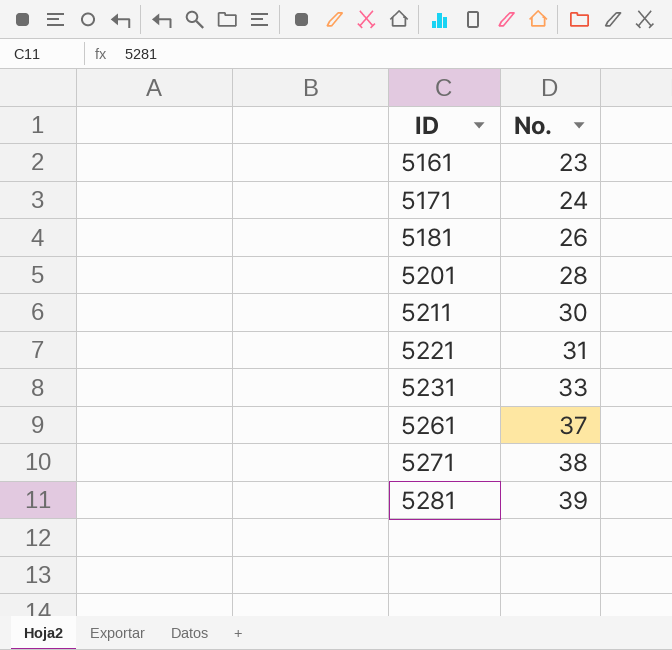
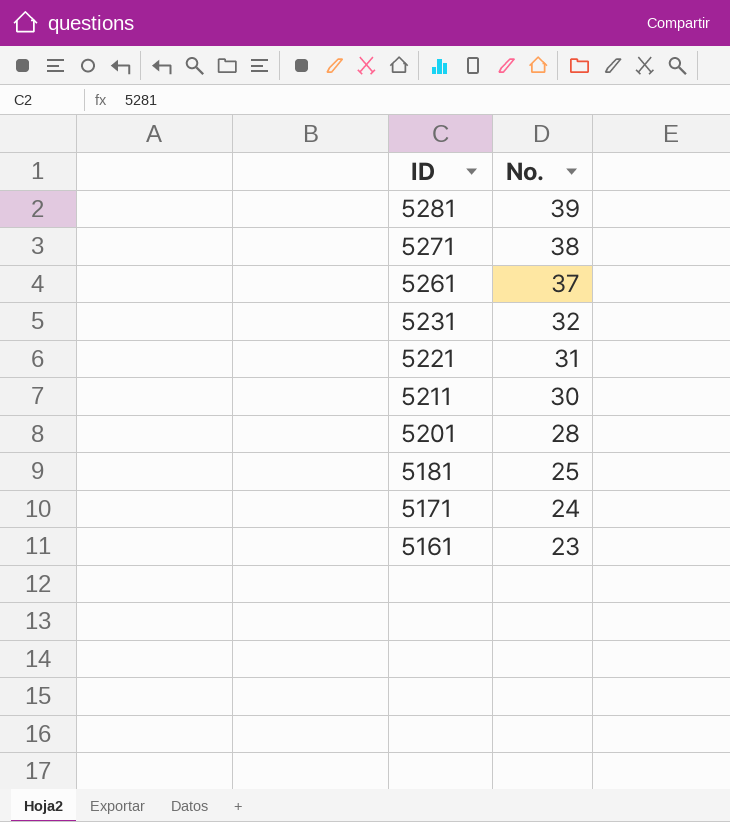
row order: ID ascending -> ID descending
5231 | No.: 33 -> 32
5181 | No.: 26 -> 25

